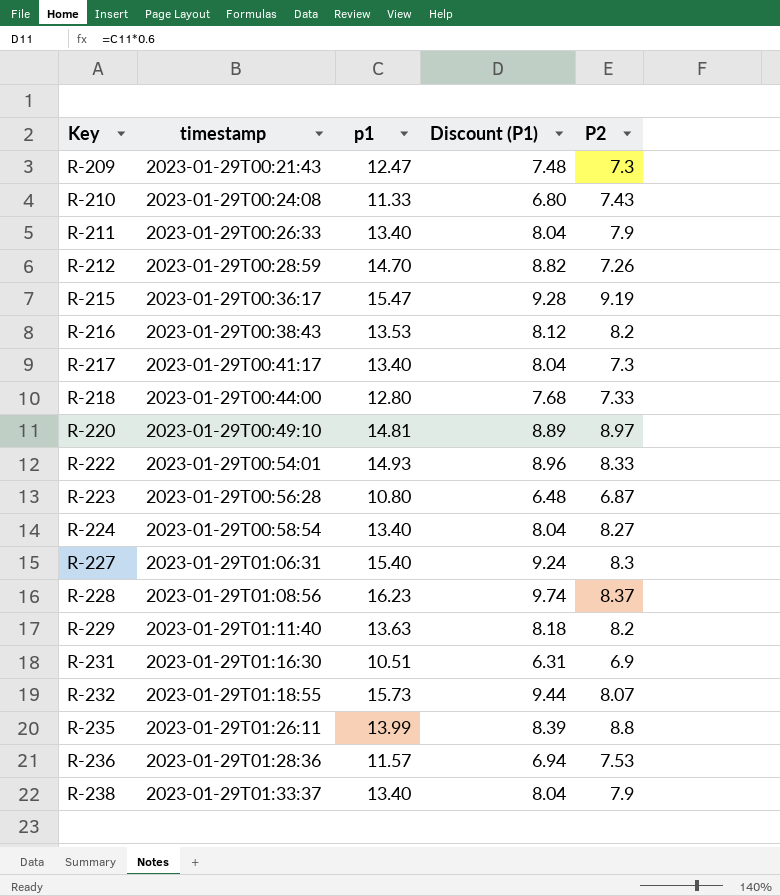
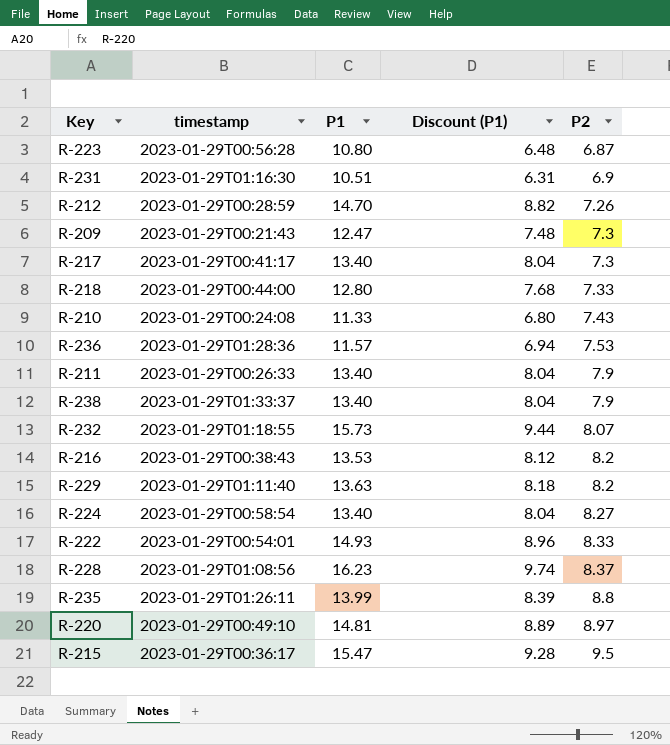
row order: Key ascending -> P2 ascending
column name: p1 -> P1
row R-227: 2023-01-29T01:06:31 | 15.40 | 9.24 | 8.3 -> none
R-215 | P2: 9.19 -> 9.5

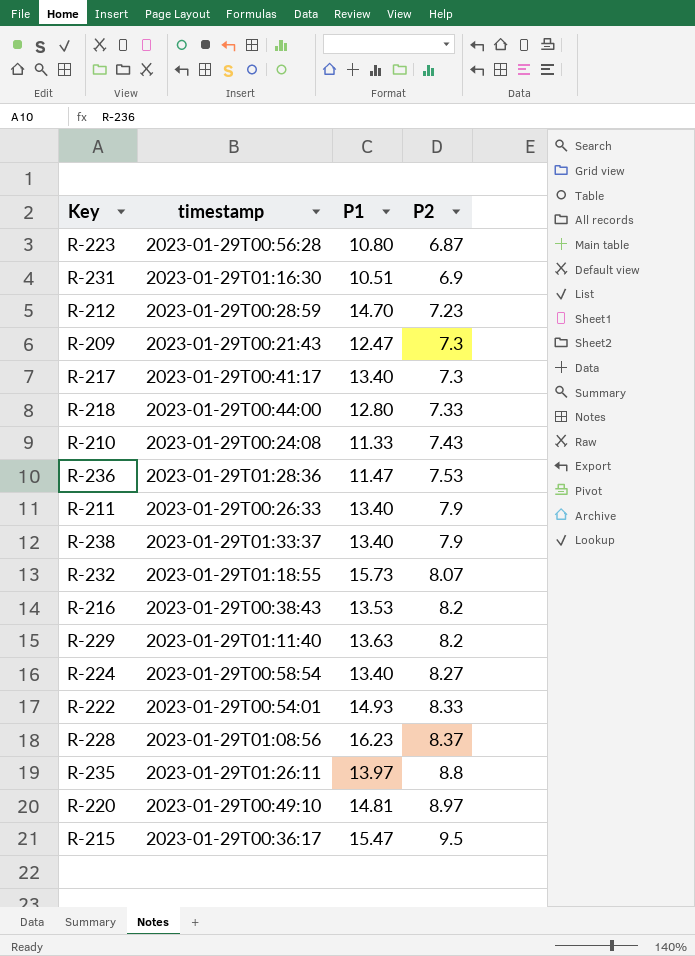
column Discount (P1) | formula: [P1] * 0.6 -> none
R-212 | P2: 7.26 -> 7.23
R-236 | P1: 11.57 -> 11.47
R-235 | P1: 13.99 -> 13.97

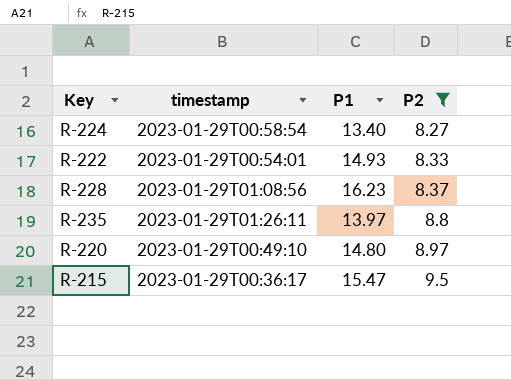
filter: none -> P2 >= 8.27
R-220 | P1: 14.81 -> 14.80

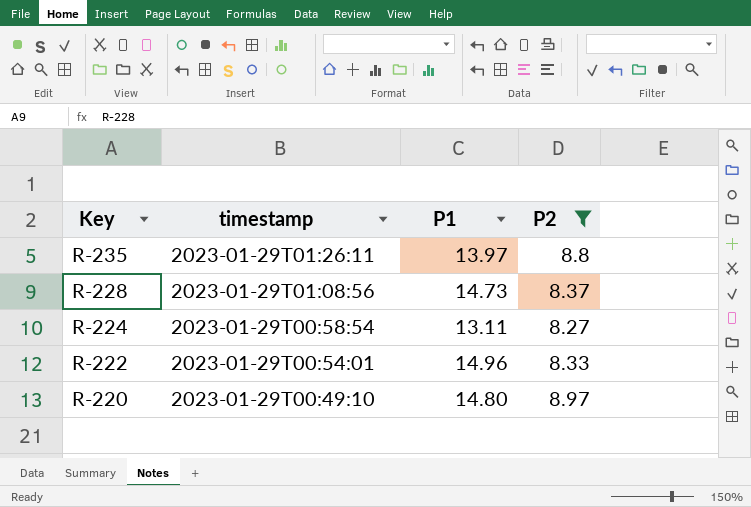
row order: P2 ascending -> Key descending
row R-215: 2023-01-29T00:36:17 | 15.47 | 9.5 -> none
R-228 | P1: 16.23 -> 14.73
R-224 | P1: 13.40 -> 13.11
R-222 | P1: 14.93 -> 14.96

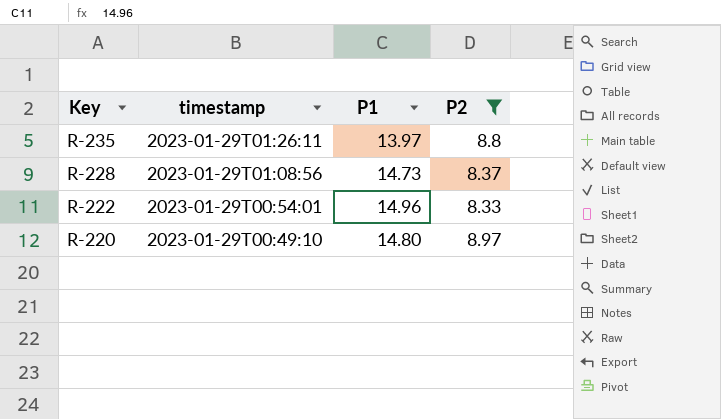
row R-224: 2023-01-29T00:58:54 | 13.11 | 8.27 -> none

